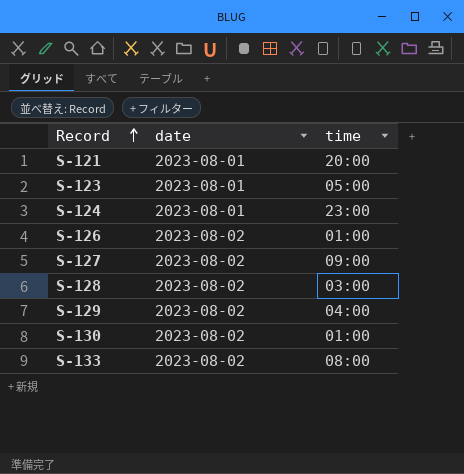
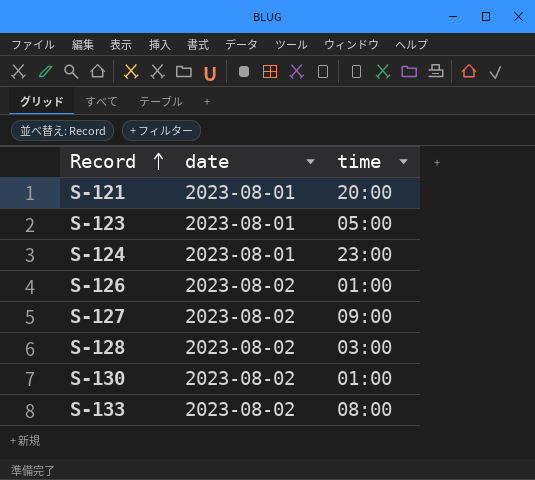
row S-129: 2023-08-02 | 04:00 -> none

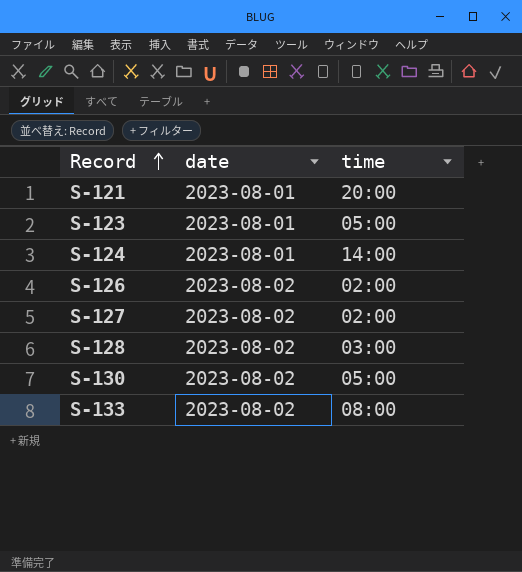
S-124 | time: 23:00 -> 14:00
S-126 | time: 01:00 -> 02:00
S-127 | time: 09:00 -> 02:00
S-130 | time: 01:00 -> 05:00

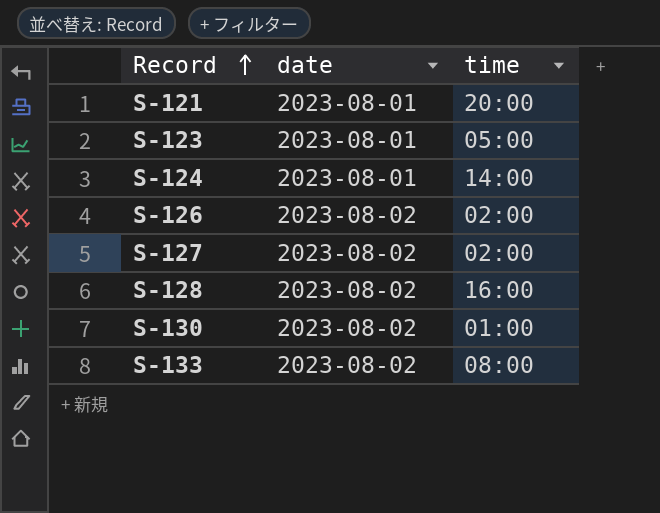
S-128 | time: 03:00 -> 16:00
S-130 | time: 05:00 -> 01:00

